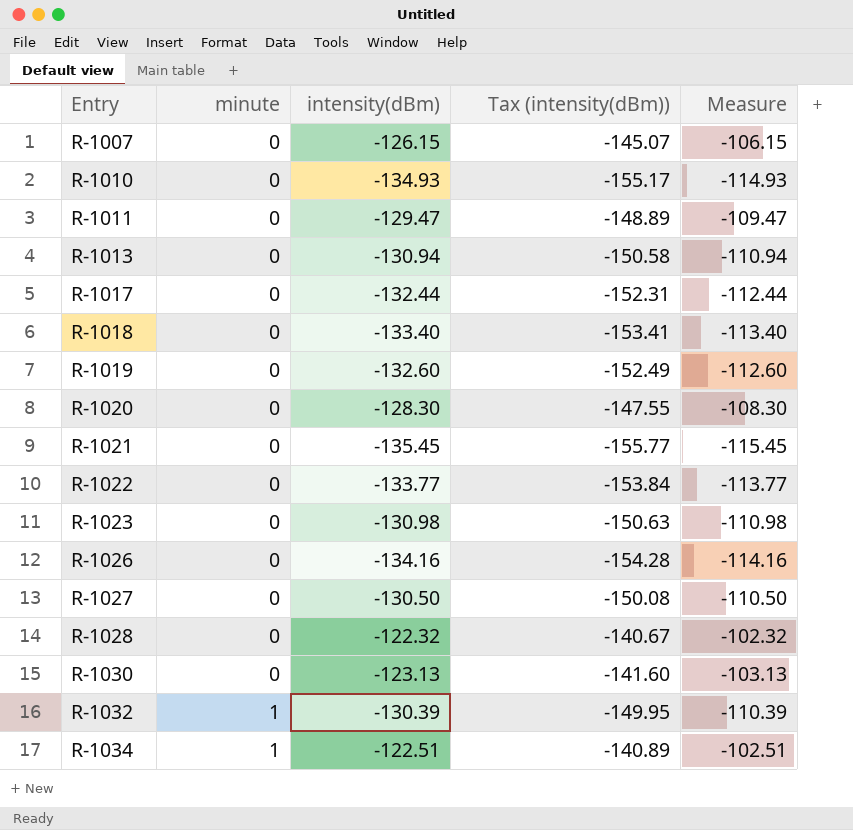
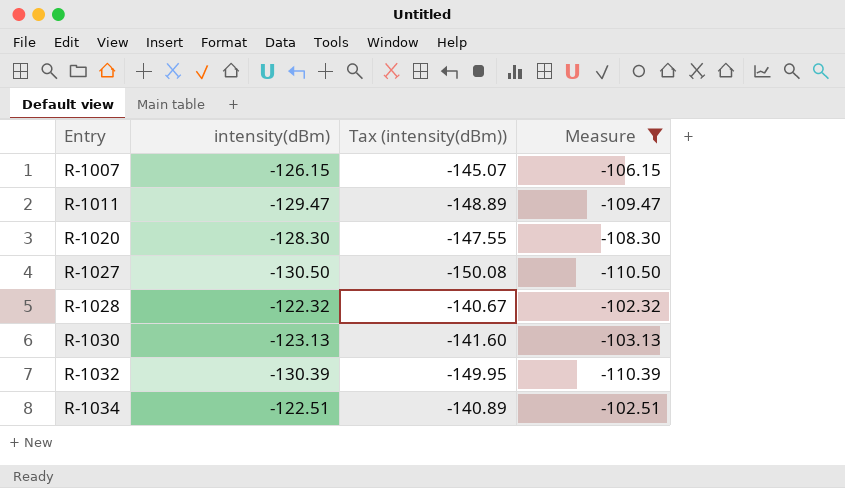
filter: none -> Measure >= -110.50
column minute | position: 2 -> none

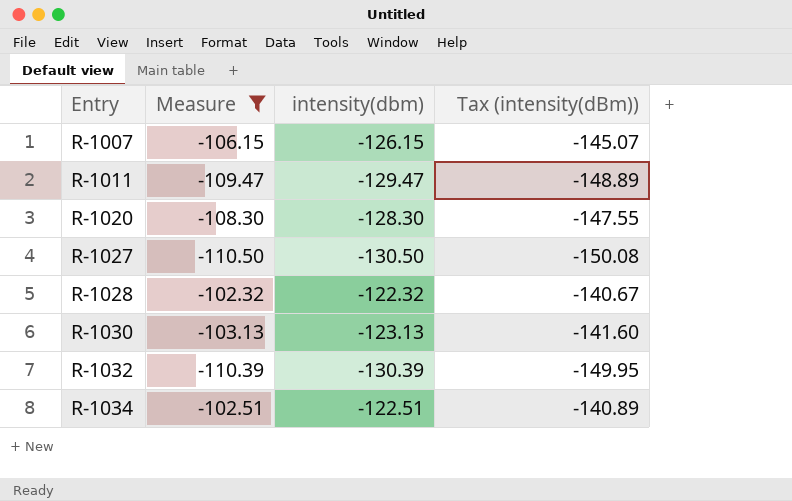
column Measure | position: 4 -> 2
column name: intensity(dBm) -> intensity(dbm)

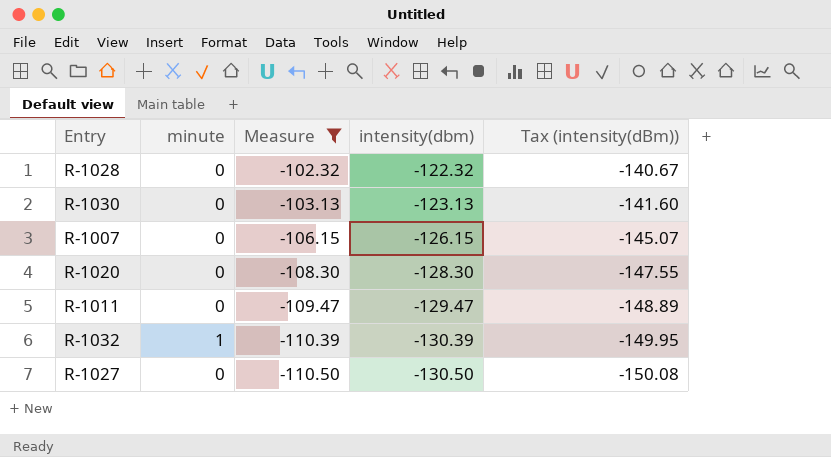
row order: Entry ascending -> Measure descending
column minute | position: none -> 2
row R-1034: -102.51 | -122.51 | -140.89 -> none

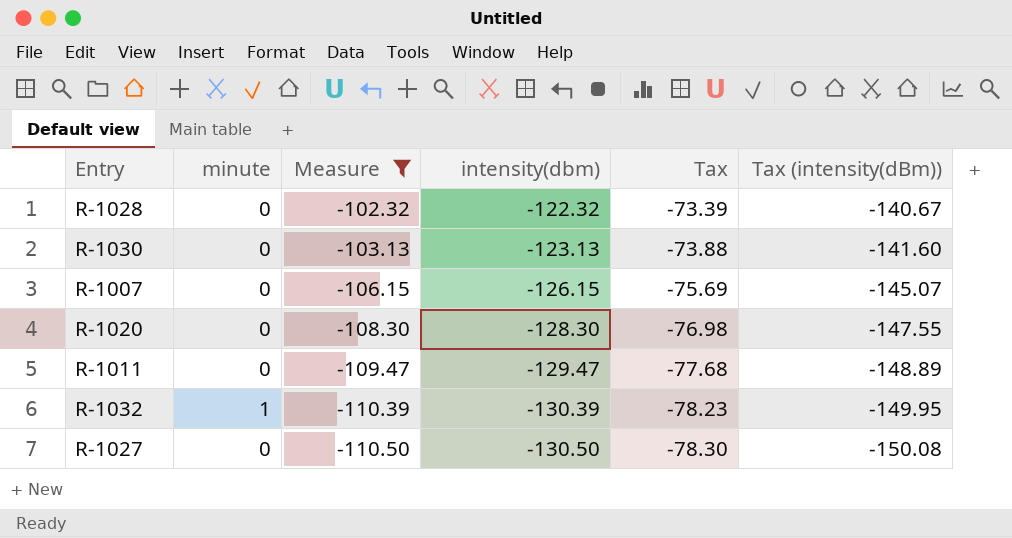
column Tax | formula: none -> [intensity(dbm)] * 0.6

